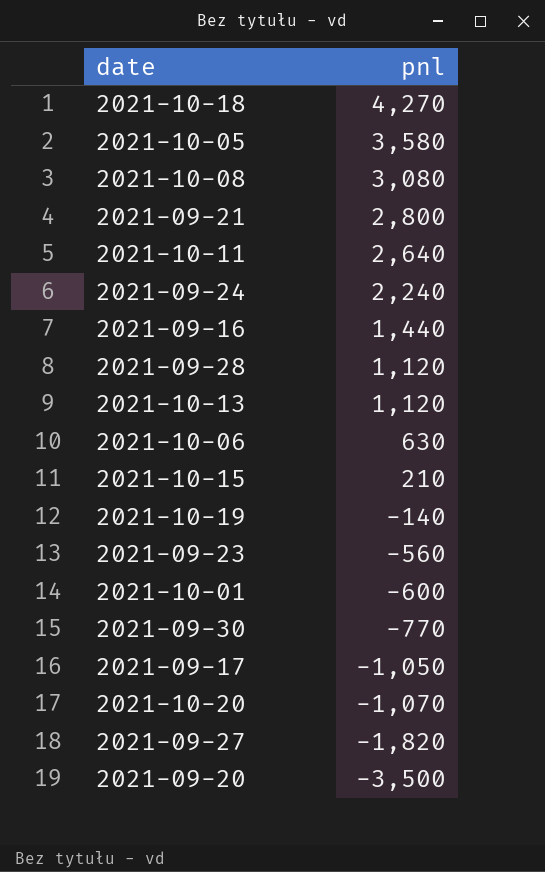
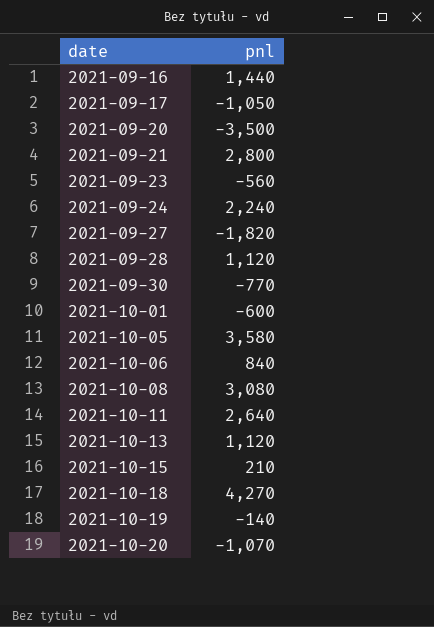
row order: pnl descending -> date ascending
2021-10-06 | pnl: 630 -> 840

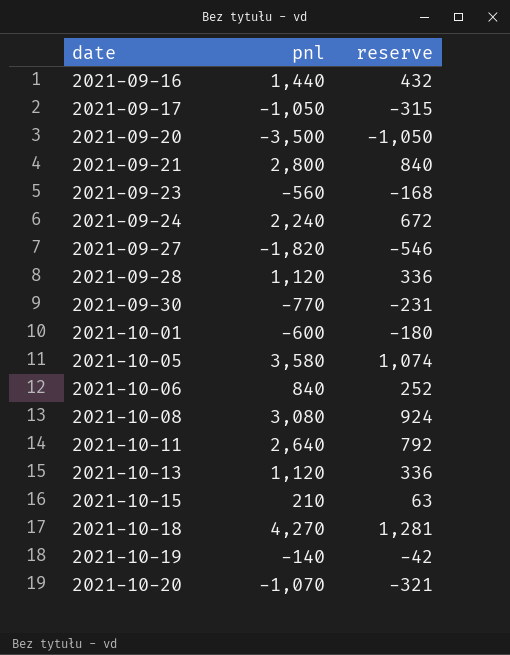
column reserve | formula: none -> [pnl] * 0.3

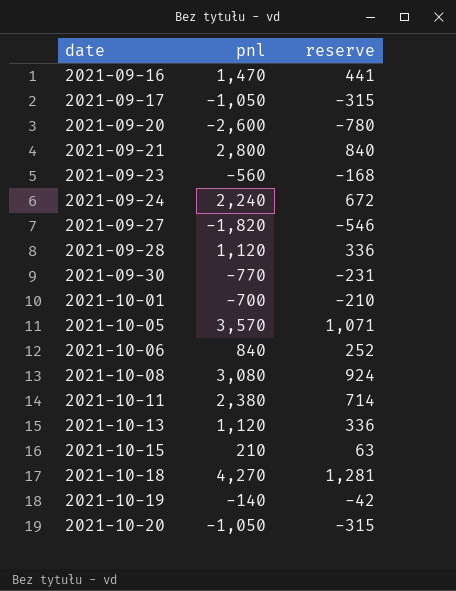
2021-09-16 | pnl: 1,440 -> 1,470
2021-09-16 | reserve: 432 -> 441
2021-09-20 | pnl: -3,500 -> -2,600
2021-09-20 | reserve: -1,050 -> -780
2021-10-01 | pnl: -600 -> -700
2021-10-01 | reserve: -180 -> -210
2021-10-05 | pnl: 3,580 -> 3,570
2021-10-05 | reserve: 1,074 -> 1,071
2021-10-11 | pnl: 2,640 -> 2,380
2021-10-11 | reserve: 792 -> 714
2021-10-20 | pnl: -1,070 -> -1,050
2021-10-20 | reserve: -321 -> -315

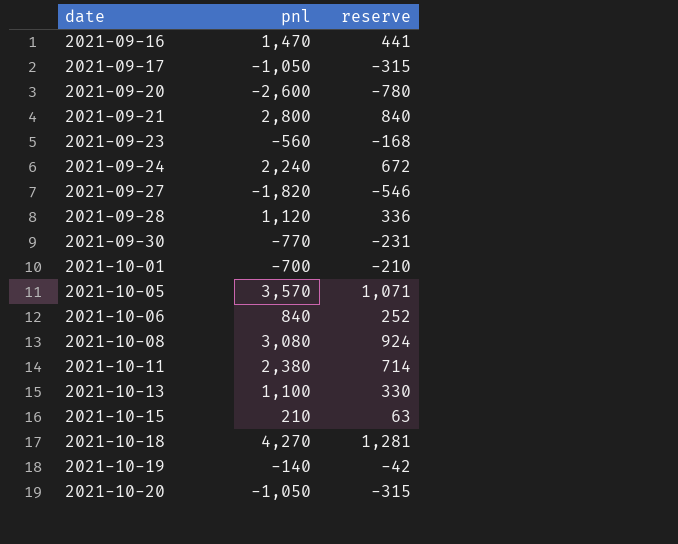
2021-10-13 | pnl: 1,120 -> 1,100
2021-10-13 | reserve: 336 -> 330

